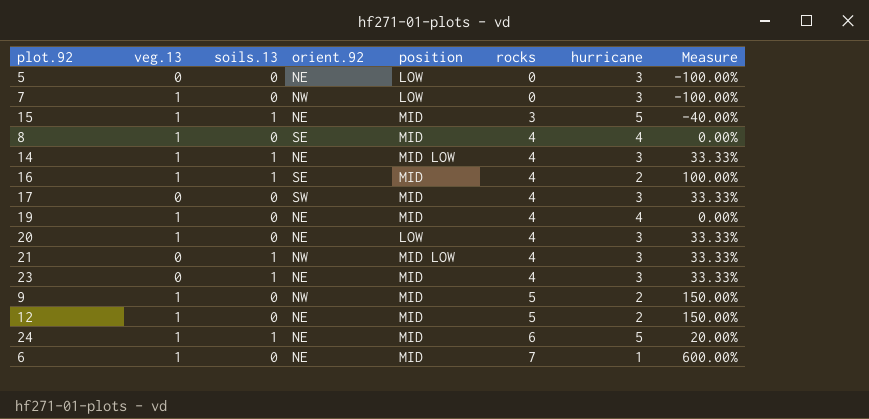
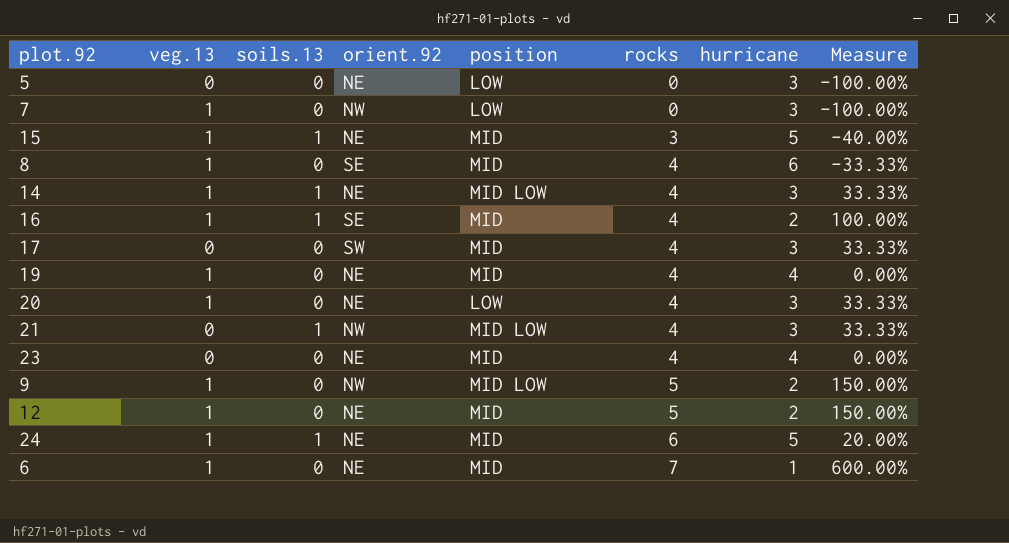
8 | hurricane: 4 -> 6
8 | Measure: 0.00% -> -33.33%
23 | soils.13: 1 -> 0
23 | hurricane: 3 -> 4
23 | Measure: 33.33% -> 0.00%
9 | position: MID -> MID LOW

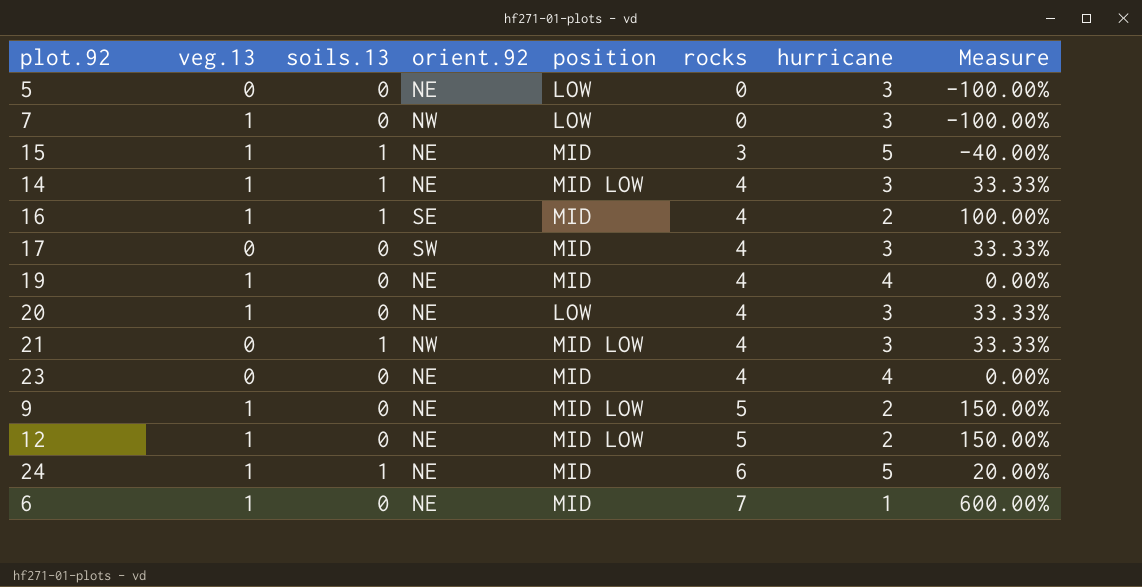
row 8: 1 | 0 | SE | MID | 4 | 6 | -33.33% -> none
9 | orient.92: NW -> NE
12 | position: MID -> MID LOW

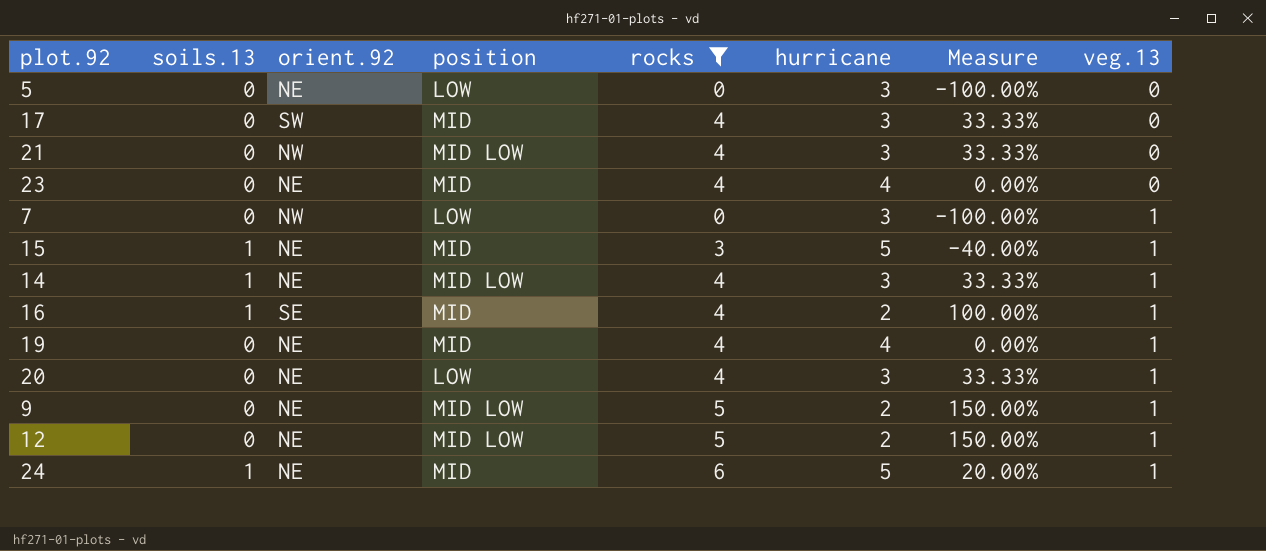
filter: none -> rocks != 7
row order: rocks ascending -> veg.13 ascending
column veg.13 | position: 2 -> 8
21 | soils.13: 1 -> 0

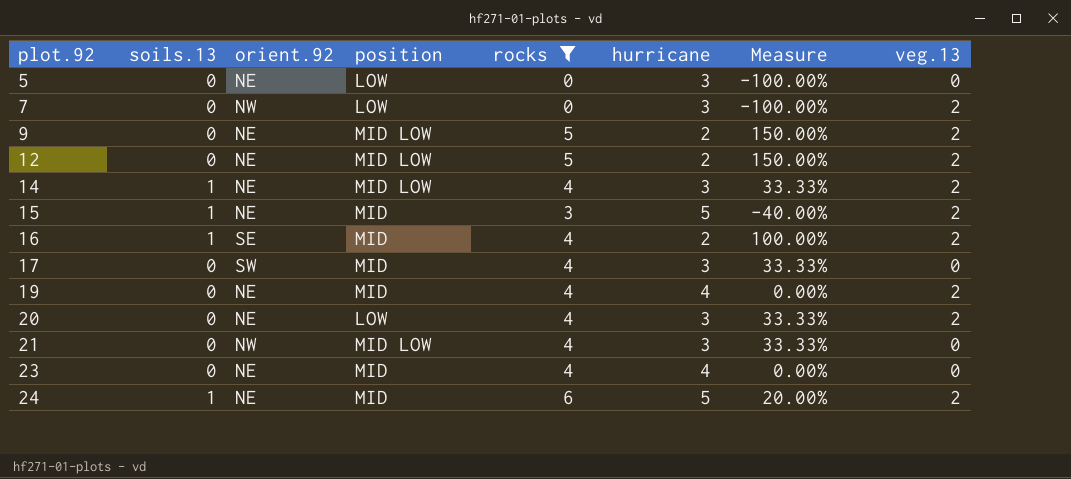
row order: veg.13 ascending -> plot.92 ascending
7 | veg.13: 1 -> 2
9 | veg.13: 1 -> 2
12 | veg.13: 1 -> 2
14 | veg.13: 1 -> 2
15 | veg.13: 1 -> 2
16 | veg.13: 1 -> 2
19 | veg.13: 1 -> 2
20 | veg.13: 1 -> 2
24 | veg.13: 1 -> 2

